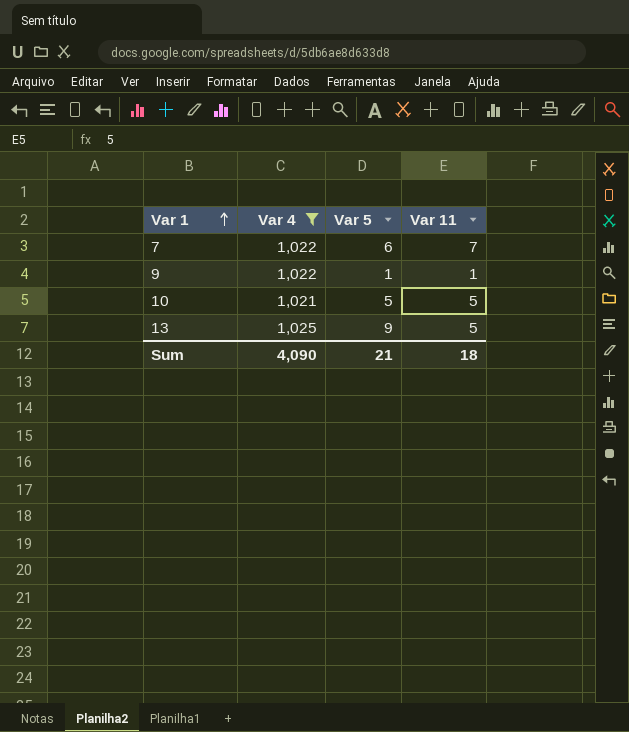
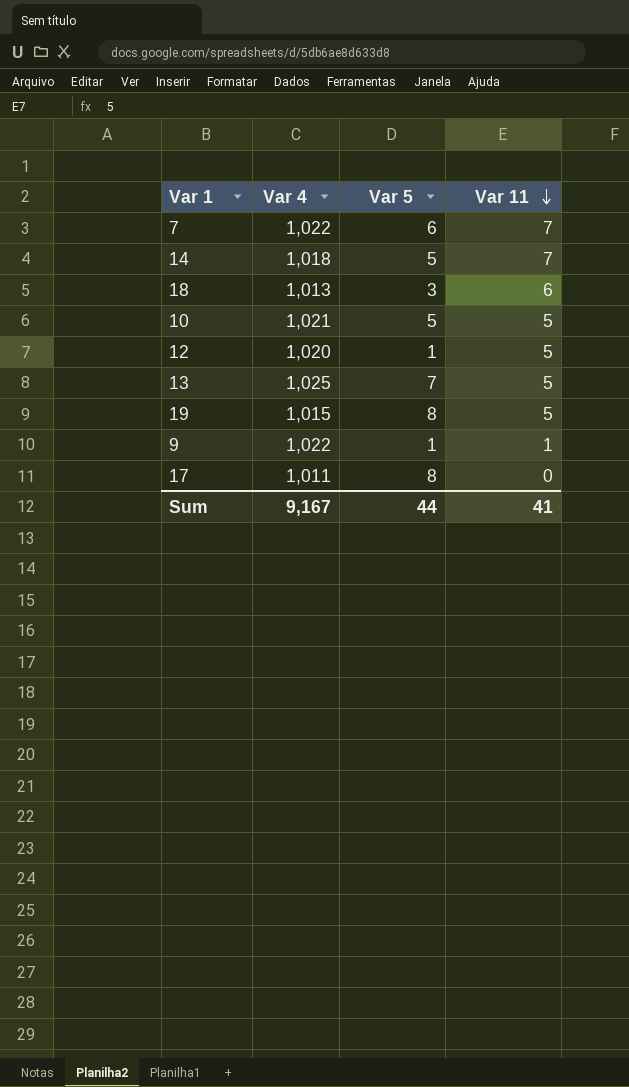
filter: Var 4 >= 1,021 -> none
row order: Var 1 ascending -> Var 11 descending
13 | Var 5: 9 -> 7
Sum | Var 4: 4,090 -> 9,167
Sum | Var 5: 21 -> 44
Sum | Var 11: 18 -> 41

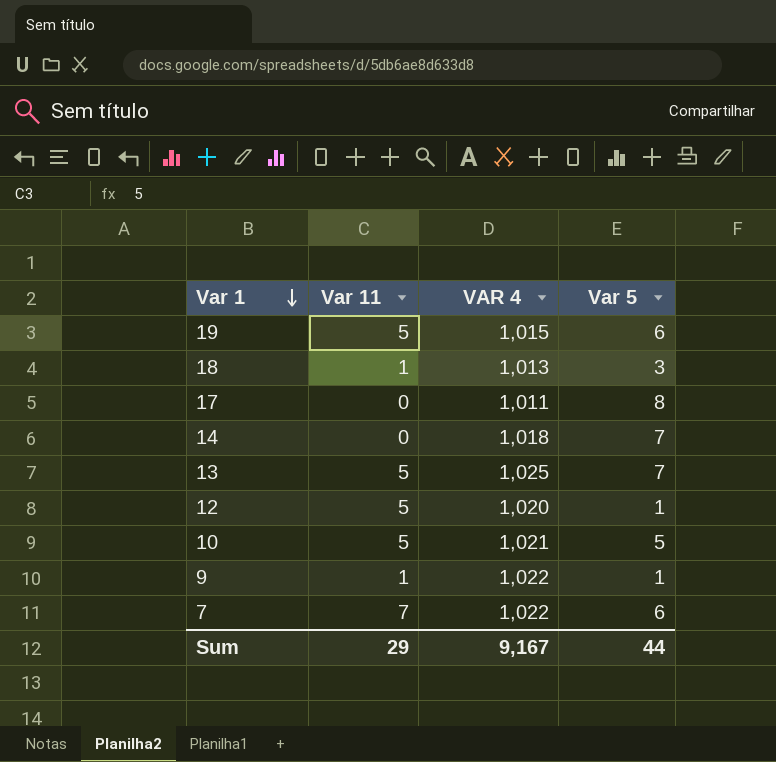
row order: Var 11 descending -> Var 1 descending
column Var 11 | position: 4 -> 2
column name: Var 4 -> VAR 4
19 | Var 5: 8 -> 6
18 | Var 11: 6 -> 1
14 | Var 11: 7 -> 0
14 | Var 5: 5 -> 7
Sum | Var 11: 41 -> 29

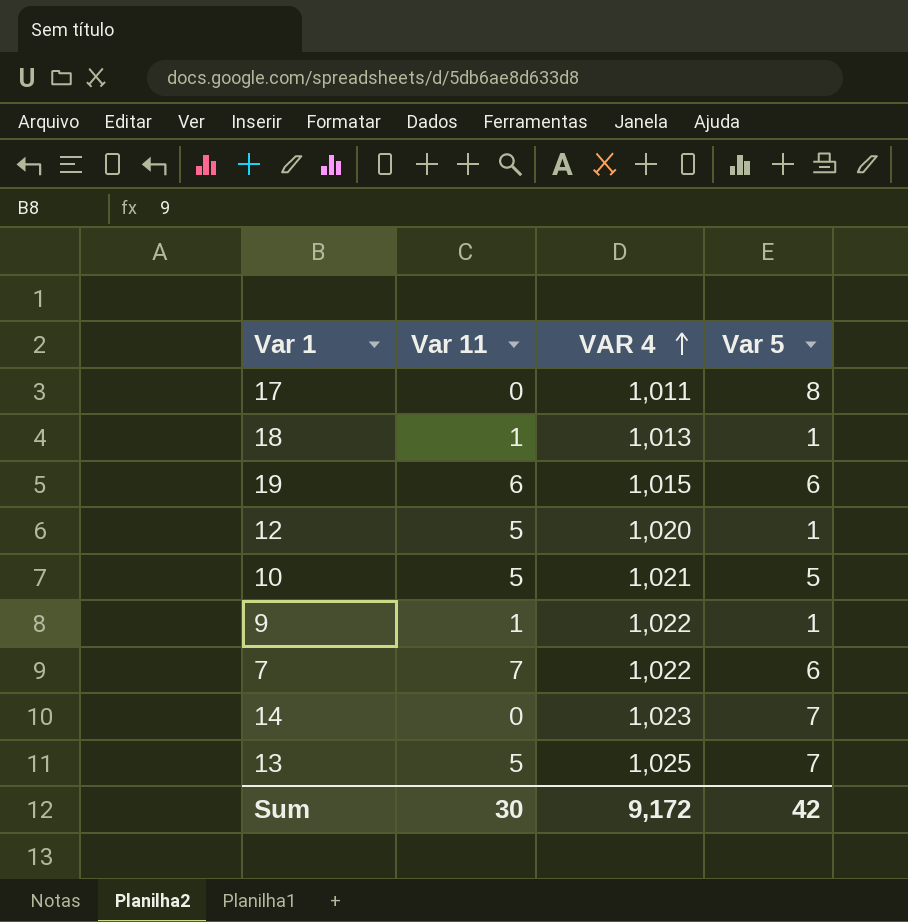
row order: Var 1 descending -> VAR 4 ascending
18 | Var 5: 3 -> 1
19 | Var 11: 5 -> 6
14 | VAR 4: 1,018 -> 1,023
Sum | Var 11: 29 -> 30
Sum | VAR 4: 9,167 -> 9,172
Sum | Var 5: 44 -> 42

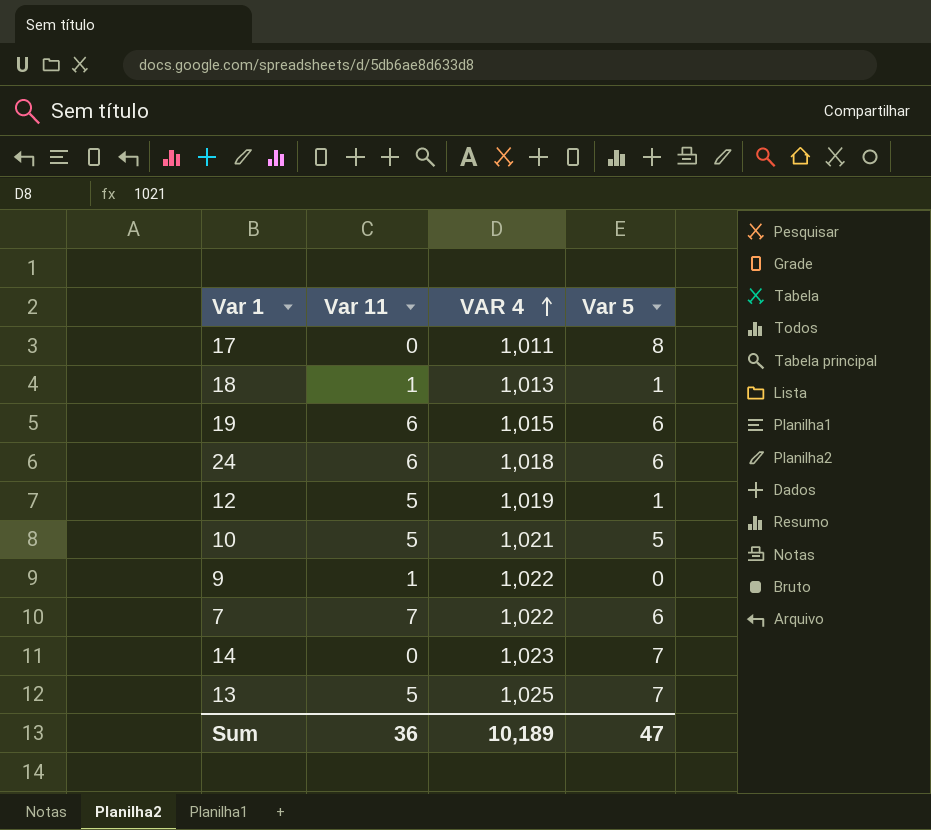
row 24: none -> 6 | 1,018 | 6
12 | VAR 4: 1,020 -> 1,019
9 | Var 5: 1 -> 0
Sum | Var 11: 30 -> 36
Sum | VAR 4: 9,172 -> 10,189
Sum | Var 5: 42 -> 47

